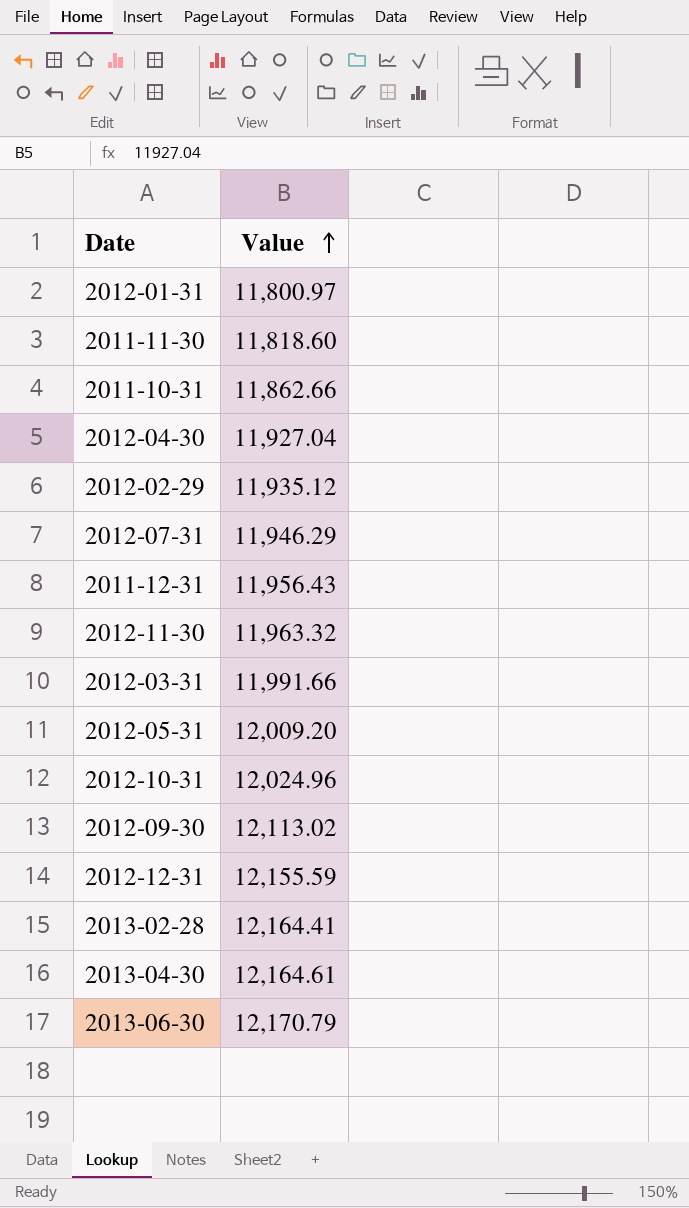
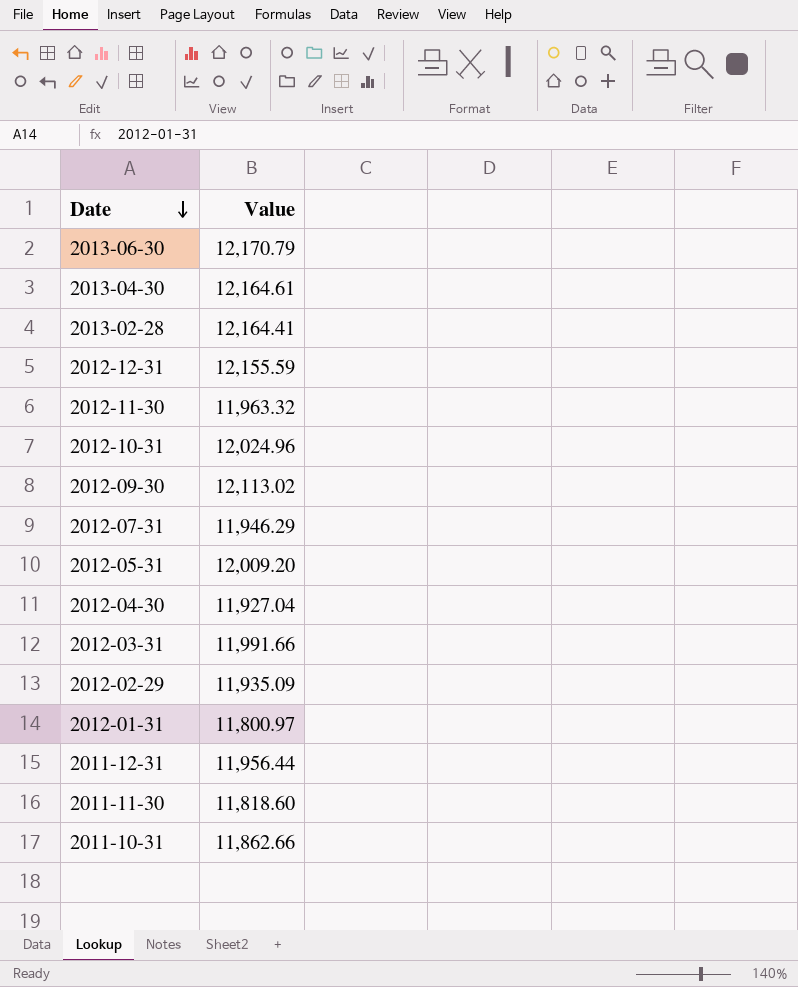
row order: Value ascending -> Date descending
2012-02-29 | Value: 11,935.12 -> 11,935.09
2011-12-31 | Value: 11,956.43 -> 11,956.44

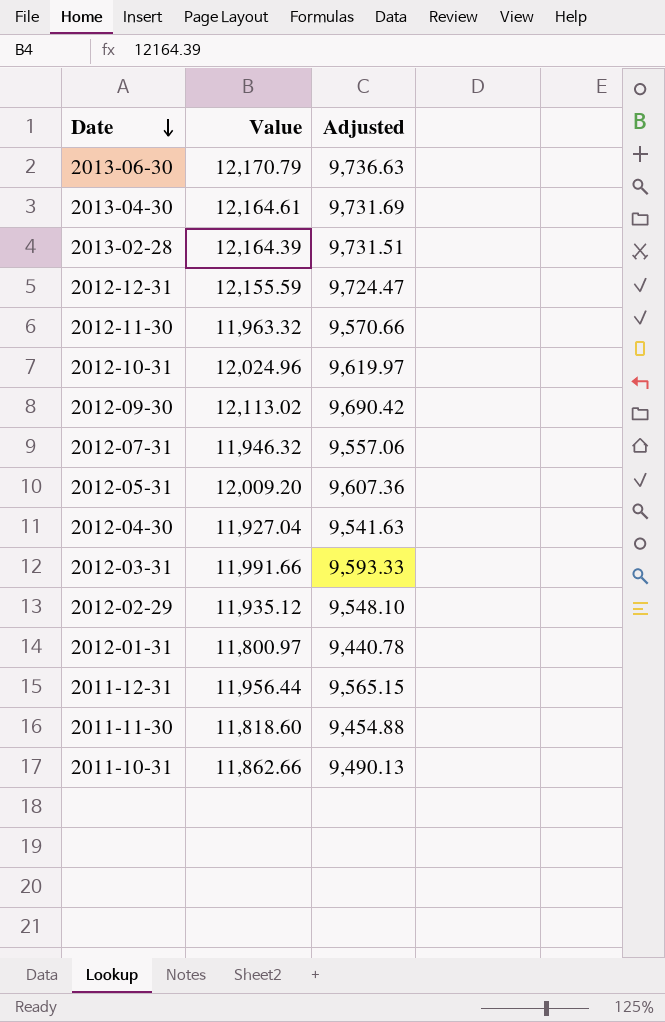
column Adjusted | formula: none -> [Value] * 0.8
2013-02-28 | Value: 12,164.41 -> 12,164.39
2012-07-31 | Value: 11,946.29 -> 11,946.32
2012-02-29 | Value: 11,935.09 -> 11,935.12

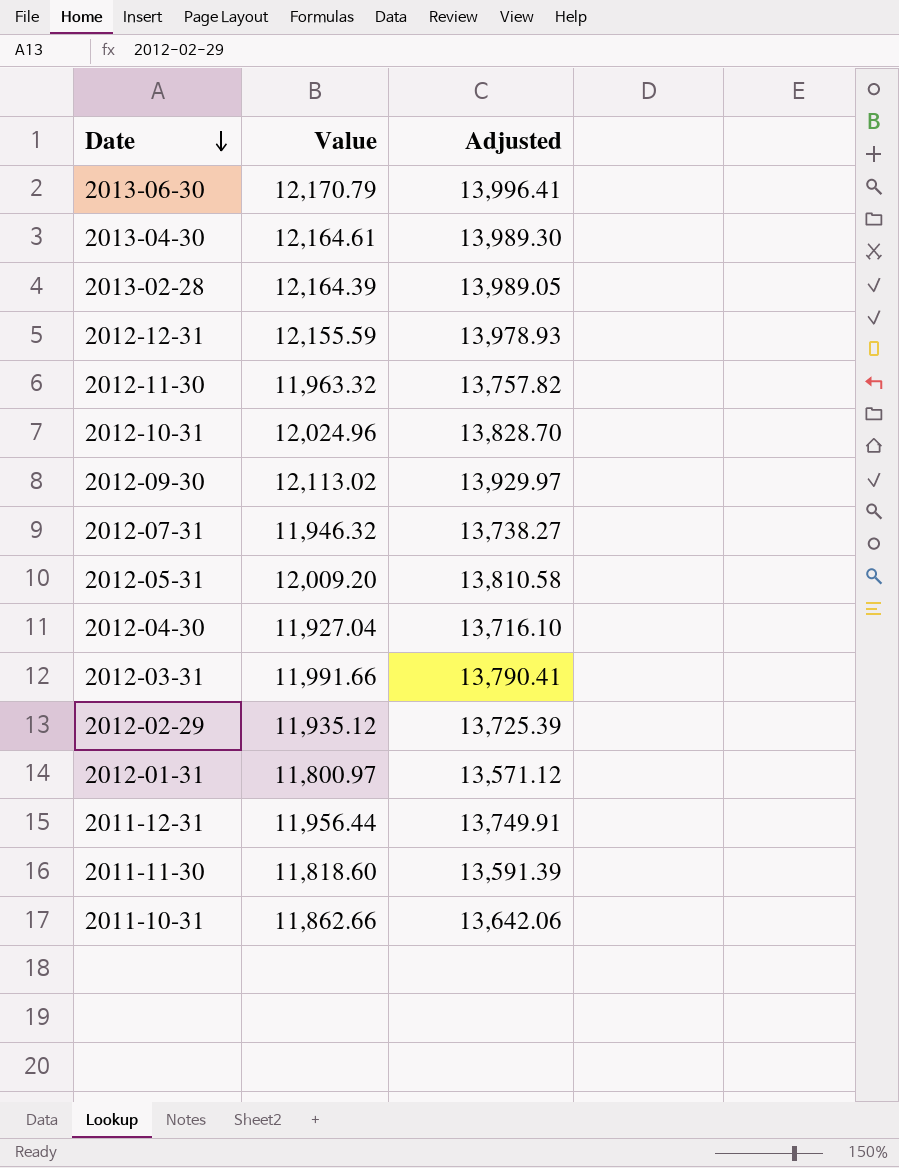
column Adjusted | formula: [Value] * 0.8 -> [Value] * 1.15

